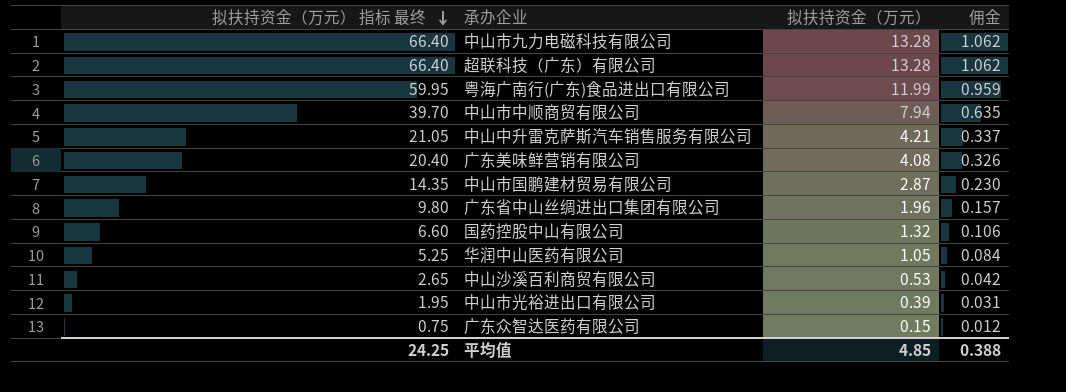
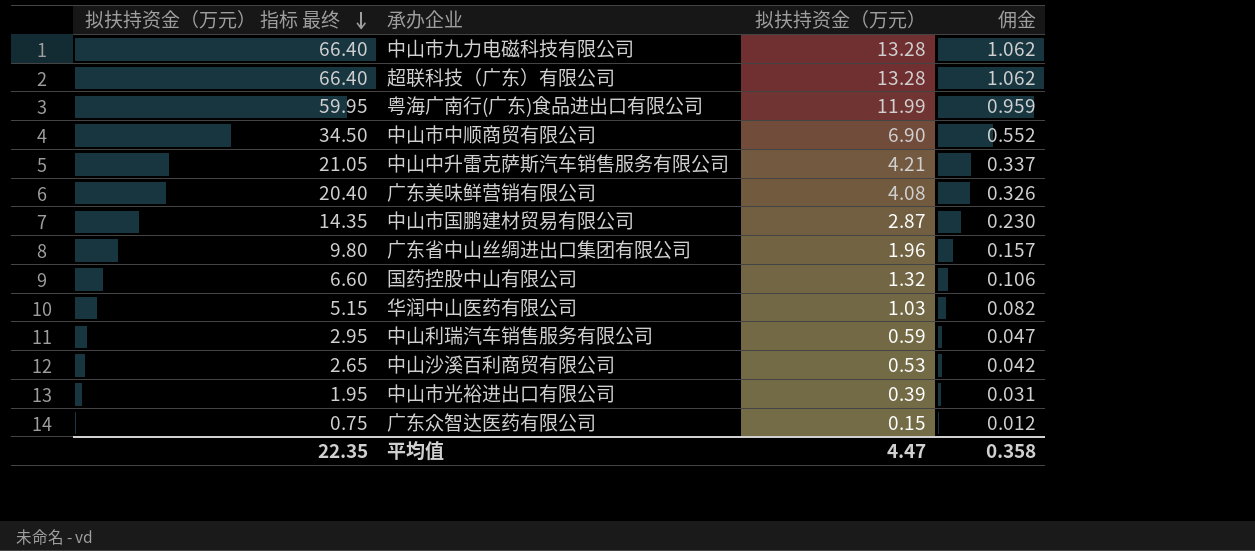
中山市中顺商贸有限公司 | 拟扶持资金（万元） 指标 最终: 39.70 -> 34.50
中山市中顺商贸有限公司 | 拟扶持资金（万元）: 7.94 -> 6.90
中山市中顺商贸有限公司 | 佣金: 0.635 -> 0.552
华润中山医药有限公司 | 拟扶持资金（万元） 指标 最终: 5.25 -> 5.15
华润中山医药有限公司 | 拟扶持资金（万元）: 1.05 -> 1.03
华润中山医药有限公司 | 佣金: 0.084 -> 0.082
row 中山利瑞汽车销售服务有限公司: none -> 2.95 | 0.59 | 0.047
平均值 | 拟扶持资金（万元） 指标 最终: 24.25 -> 22.35
平均值 | 拟扶持资金（万元）: 4.85 -> 4.47
平均值 | 佣金: 0.388 -> 0.358

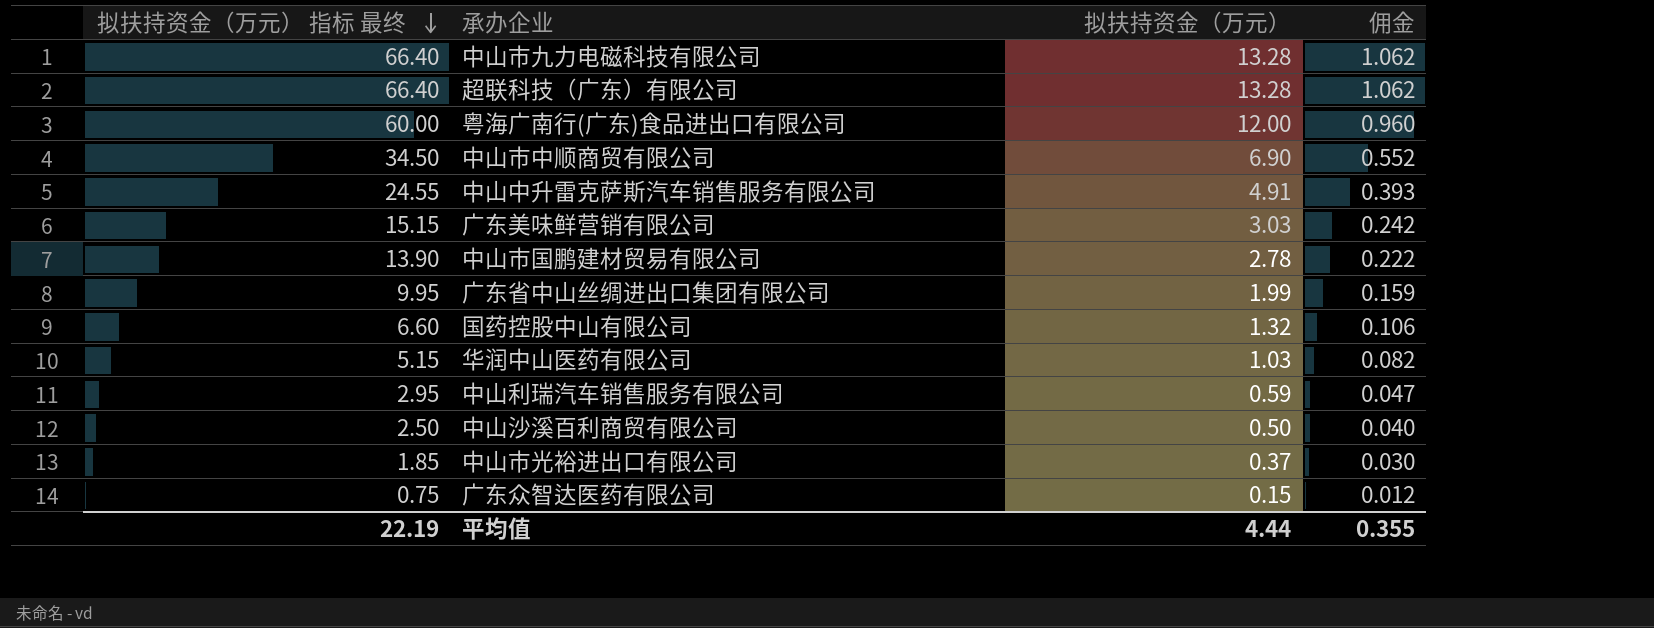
粤海广南行(广东)食品进出口有限公司 | 拟扶持资金（万元） 指标 最终: 59.95 -> 60.00
粤海广南行(广东)食品进出口有限公司 | 拟扶持资金（万元）: 11.99 -> 12.00
粤海广南行(广东)食品进出口有限公司 | 佣金: 0.959 -> 0.960
中山中升雷克萨斯汽车销售服务有限公司 | 拟扶持资金（万元） 指标 最终: 21.05 -> 24.55
中山中升雷克萨斯汽车销售服务有限公司 | 拟扶持资金（万元）: 4.21 -> 4.91
中山中升雷克萨斯汽车销售服务有限公司 | 佣金: 0.337 -> 0.393
广东美味鲜营销有限公司 | 拟扶持资金（万元） 指标 最终: 20.40 -> 15.15
广东美味鲜营销有限公司 | 拟扶持资金（万元）: 4.08 -> 3.03
广东美味鲜营销有限公司 | 佣金: 0.326 -> 0.242
中山市国鹏建材贸易有限公司 | 拟扶持资金（万元） 指标 最终: 14.35 -> 13.90
中山市国鹏建材贸易有限公司 | 拟扶持资金（万元）: 2.87 -> 2.78
中山市国鹏建材贸易有限公司 | 佣金: 0.230 -> 0.222
广东省中山丝绸进出口集团有限公司 | 拟扶持资金（万元） 指标 最终: 9.80 -> 9.95
广东省中山丝绸进出口集团有限公司 | 拟扶持资金（万元）: 1.96 -> 1.99
广东省中山丝绸进出口集团有限公司 | 佣金: 0.157 -> 0.159
中山沙溪百利商贸有限公司 | 拟扶持资金（万元） 指标 最终: 2.65 -> 2.50
中山沙溪百利商贸有限公司 | 拟扶持资金（万元）: 0.53 -> 0.50
中山沙溪百利商贸有限公司 | 佣金: 0.042 -> 0.040
中山市光裕进出口有限公司 | 拟扶持资金（万元） 指标 最终: 1.95 -> 1.85
中山市光裕进出口有限公司 | 拟扶持资金（万元）: 0.39 -> 0.37
中山市光裕进出口有限公司 | 佣金: 0.031 -> 0.030
平均值 | 拟扶持资金（万元） 指标 最终: 22.35 -> 22.19
平均值 | 拟扶持资金（万元）: 4.47 -> 4.44
平均值 | 佣金: 0.358 -> 0.355

